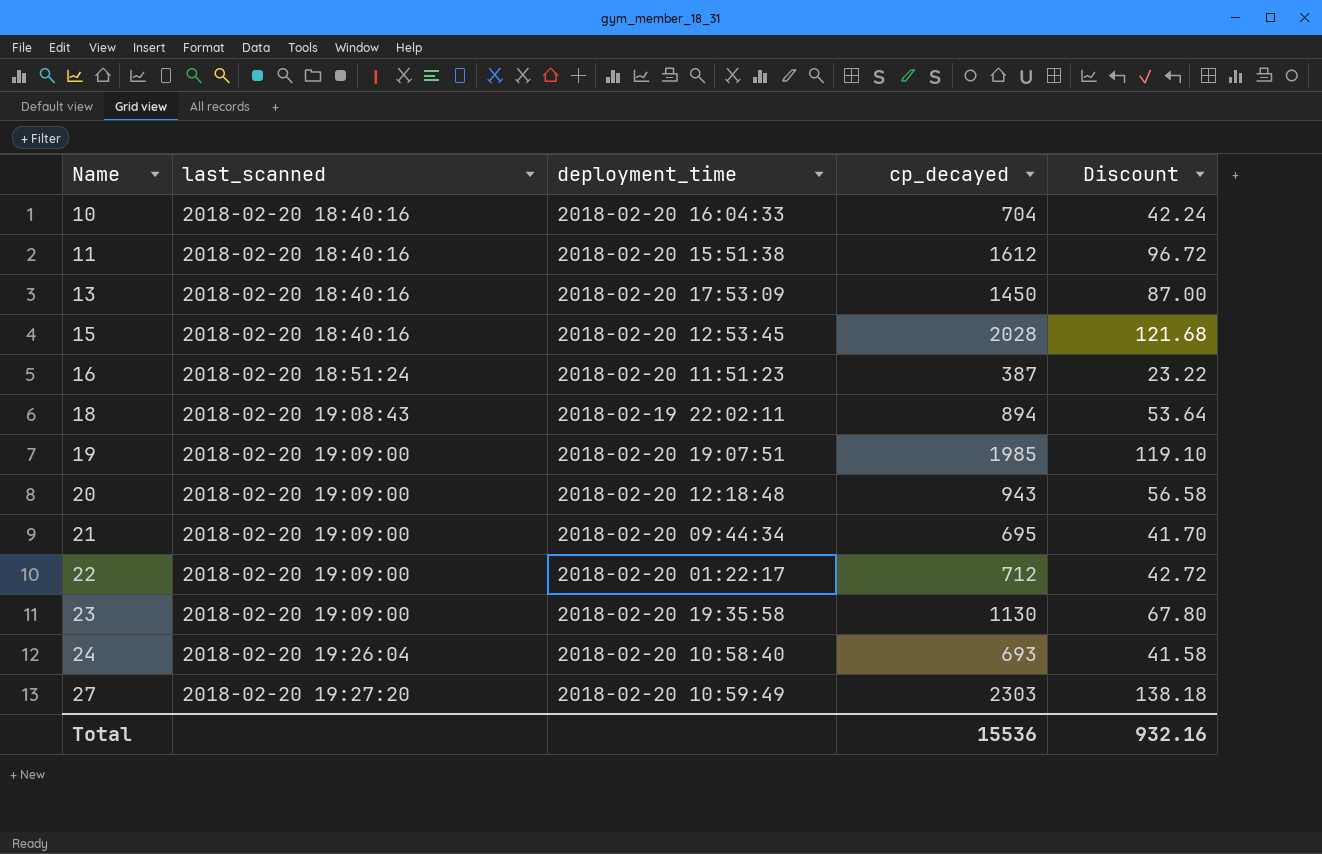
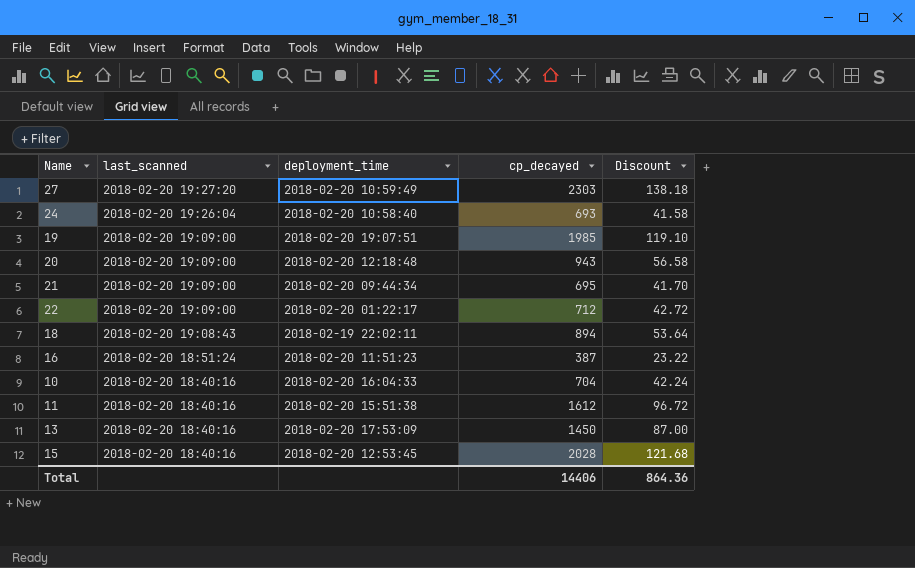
row order: Name ascending -> last_scanned descending
row 23: 2018-02-20 19:09:00 | 2018-02-20 19:35:58 | 1130 | 67.80 -> none
Total | cp_decayed: 15536 -> 14406
Total | Discount: 932.16 -> 864.36

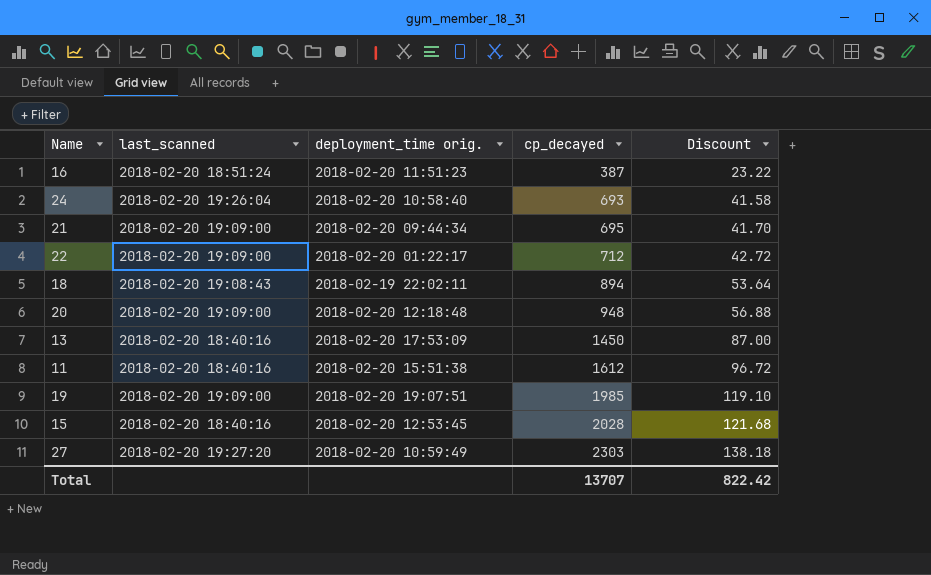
row order: last_scanned descending -> cp_decayed ascending
column name: deployment_time -> deployment_time orig.
row 10: 2018-02-20 18:40:16 | 2018-02-20 16:04:33 | 704 | 42.24 -> none
20 | cp_decayed: 943 -> 948
20 | Discount: 56.58 -> 56.88
Total | cp_decayed: 14406 -> 13707
Total | Discount: 864.36 -> 822.42

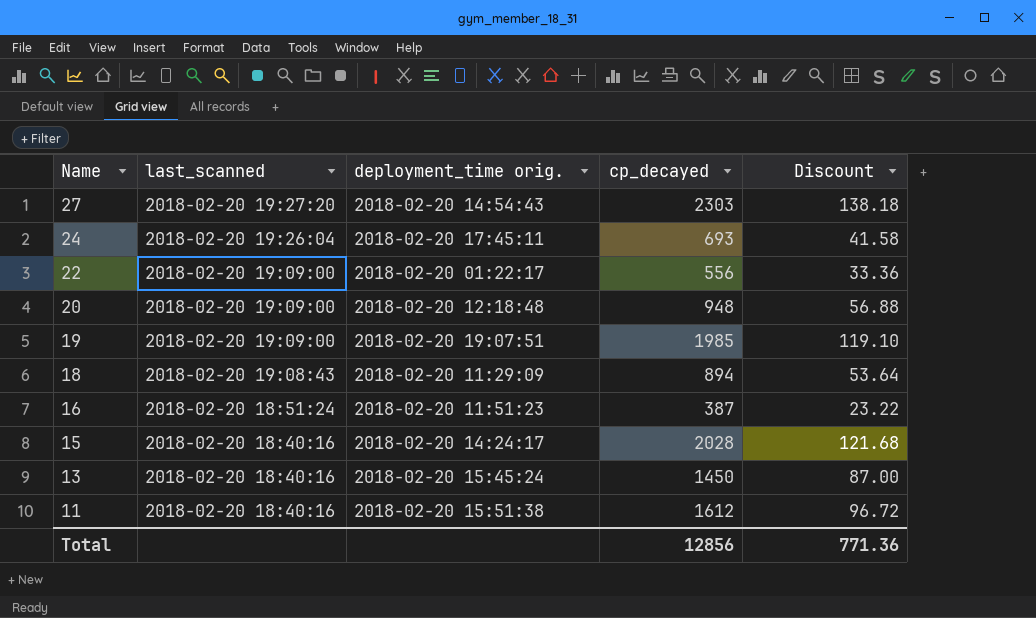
row order: cp_decayed ascending -> Name descending
row 21: 2018-02-20 19:09:00 | 2018-02-20 09:44:34 | 695 | 41.70 -> none
27 | deployment_time orig.: 2018-02-20 10:59:49 -> 2018-02-20 14:54:43
24 | deployment_time orig.: 2018-02-20 10:58:40 -> 2018-02-20 17:45:11
22 | cp_decayed: 712 -> 556
22 | Discount: 42.72 -> 33.36
18 | deployment_time orig.: 2018-02-19 22:02:11 -> 2018-02-20 11:29:09
15 | deployment_time orig.: 2018-02-20 12:53:45 -> 2018-02-20 14:24:17
13 | deployment_time orig.: 2018-02-20 17:53:09 -> 2018-02-20 15:45:24
Total | cp_decayed: 13707 -> 12856
Total | Discount: 822.42 -> 771.36

